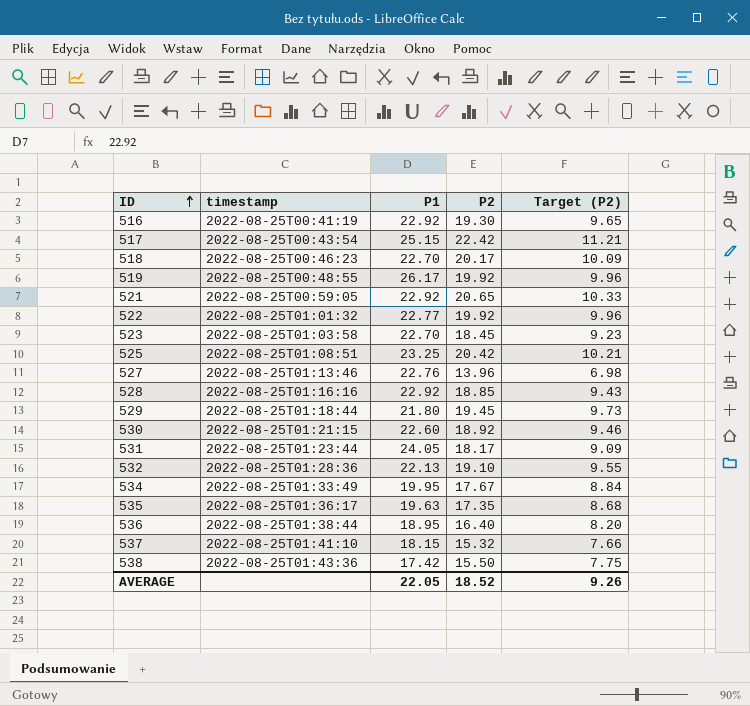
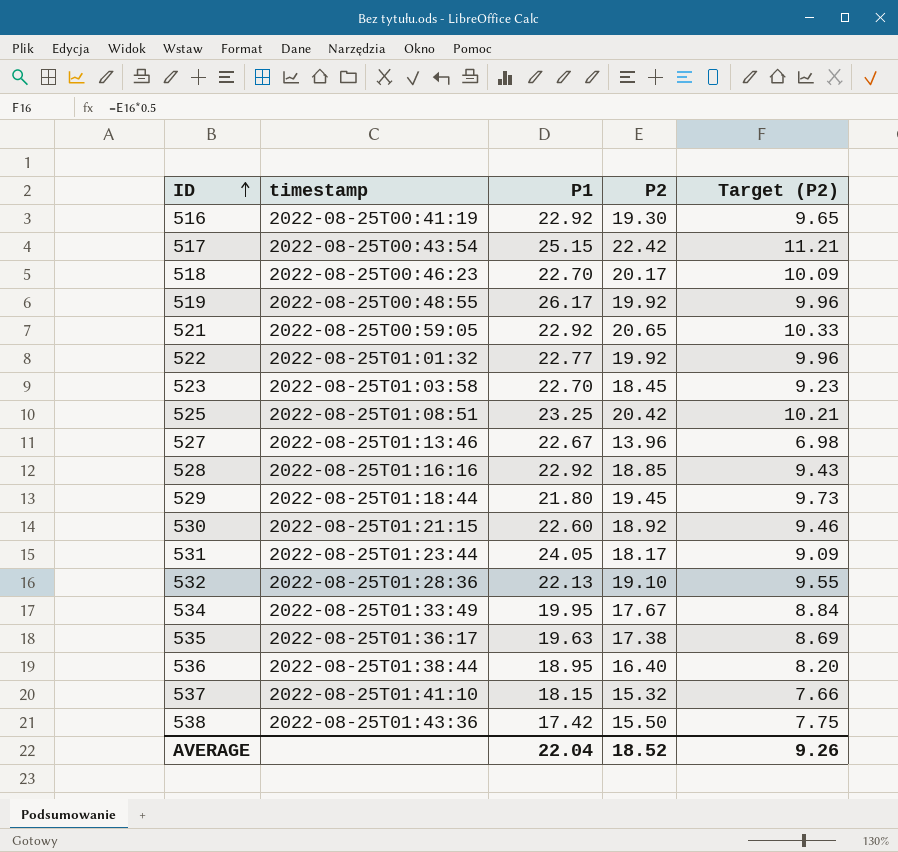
527 | P1: 22.76 -> 22.67
535 | P2: 17.35 -> 17.38
535 | Target (P2): 8.68 -> 8.69
AVERAGE | P1: 22.05 -> 22.04

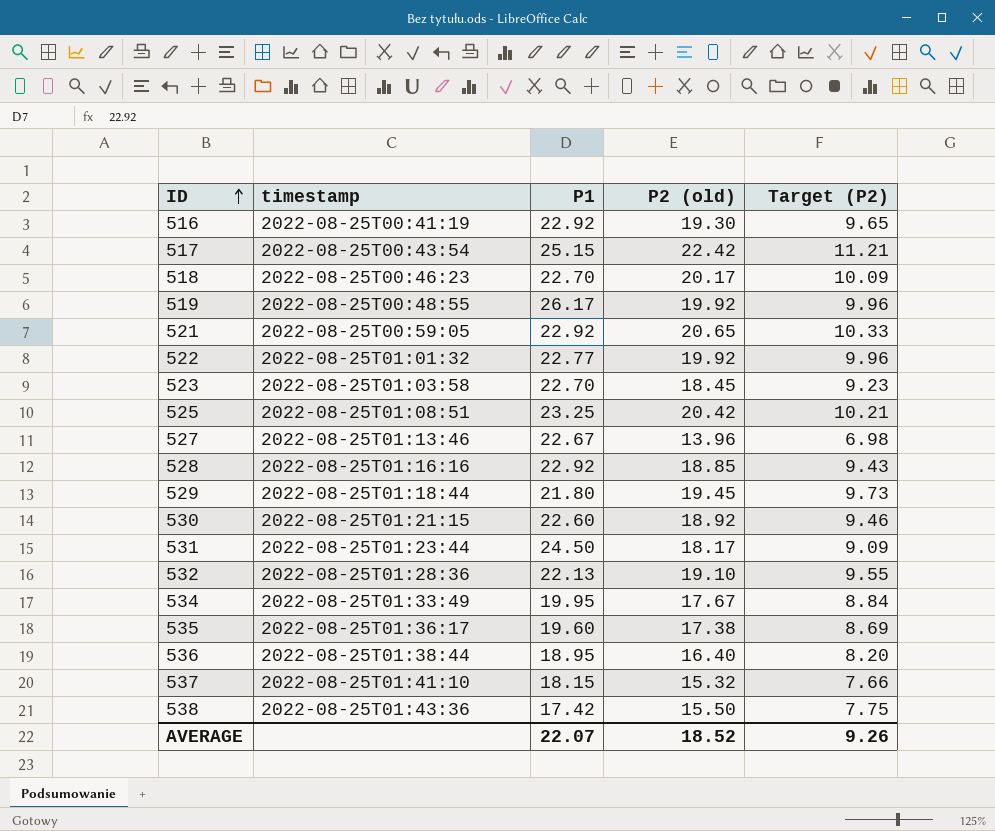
column name: P2 -> P2 (old)
531 | P1: 24.05 -> 24.50
535 | P1: 19.63 -> 19.60
AVERAGE | P1: 22.04 -> 22.07

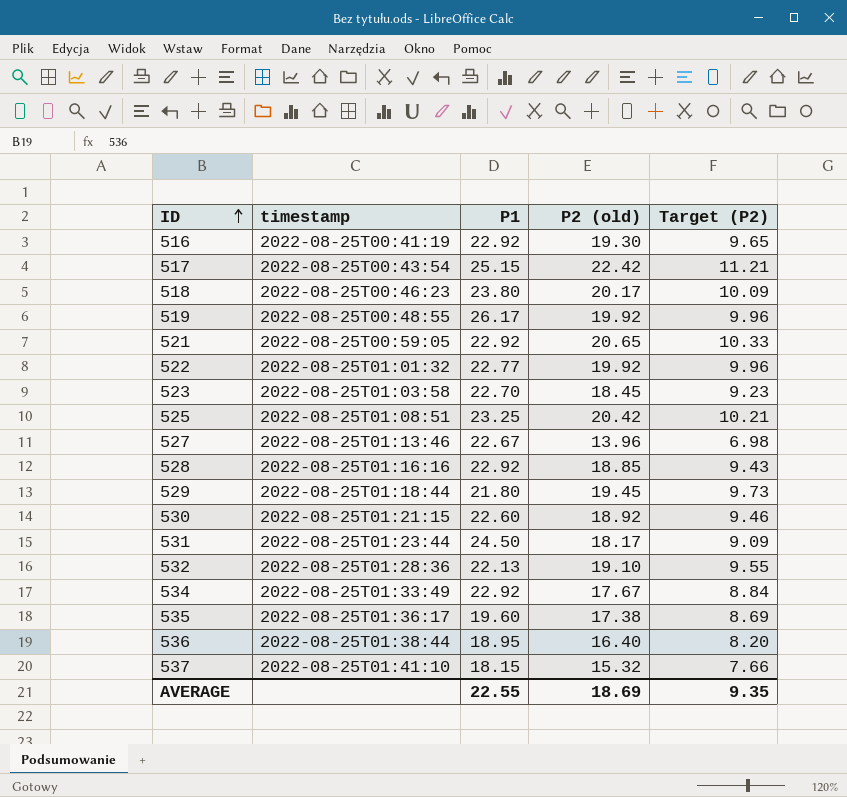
row 538: 2022-08-25T01:43:36 | 17.42 | 15.50 | 7.75 -> none
518 | P1: 22.70 -> 23.80
534 | P1: 19.95 -> 22.92
AVERAGE | P1: 22.07 -> 22.55
AVERAGE | P2 (old): 18.52 -> 18.69
AVERAGE | Target (P2): 9.26 -> 9.35

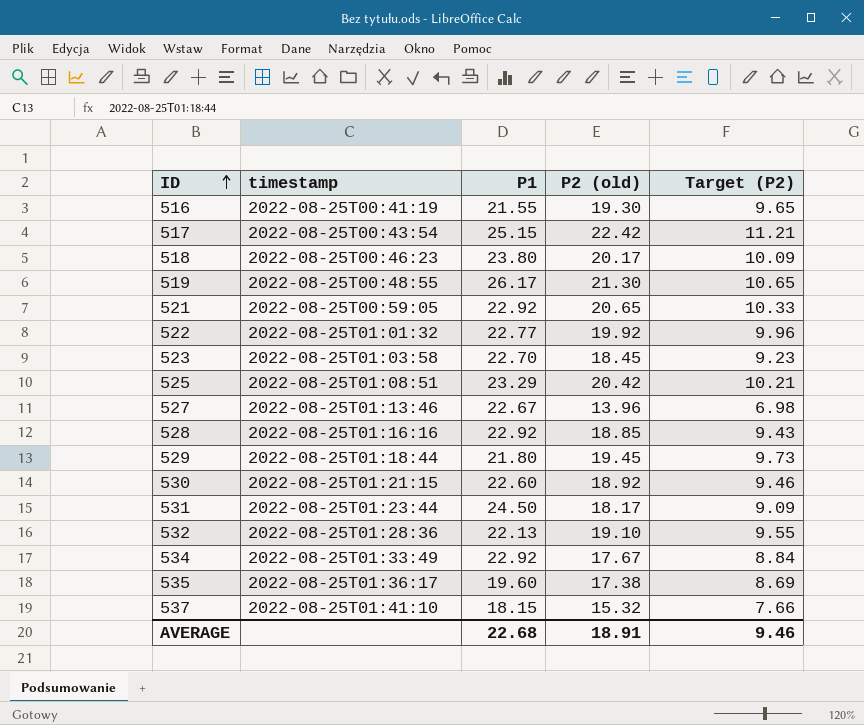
row 536: 2022-08-25T01:38:44 | 18.95 | 16.40 | 8.20 -> none
516 | P1: 22.92 -> 21.55
519 | P2 (old): 19.92 -> 21.30
519 | Target (P2): 9.96 -> 10.65
525 | P1: 23.25 -> 23.29
AVERAGE | P1: 22.55 -> 22.68
AVERAGE | P2 (old): 18.69 -> 18.91
AVERAGE | Target (P2): 9.35 -> 9.46

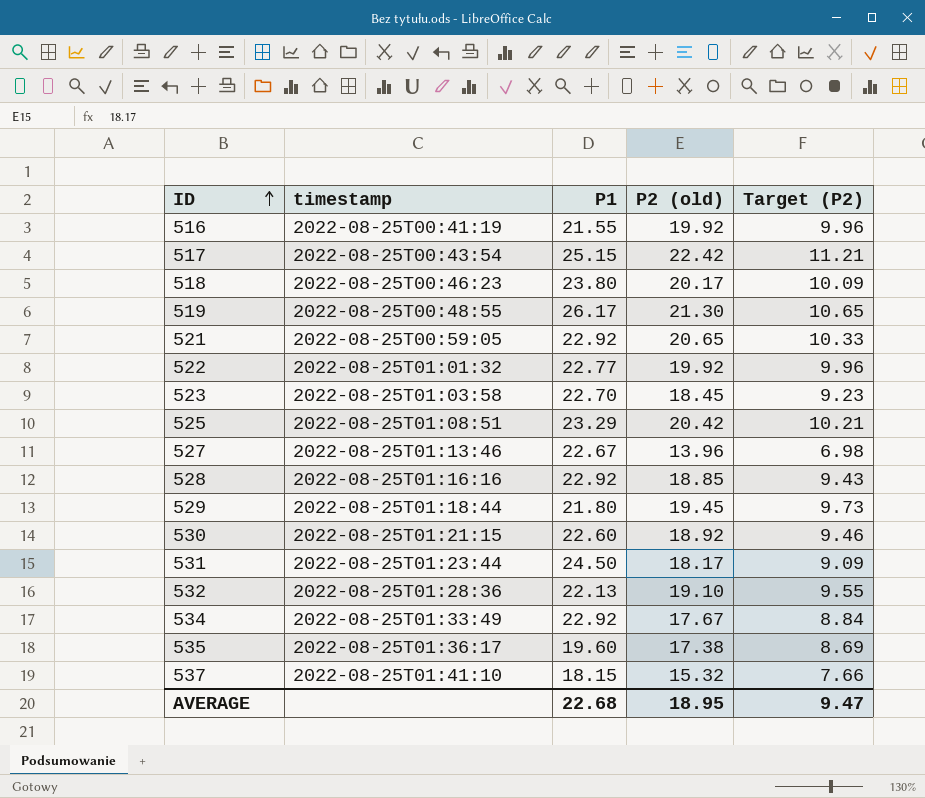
516 | P2 (old): 19.30 -> 19.92
516 | Target (P2): 9.65 -> 9.96
AVERAGE | P2 (old): 18.91 -> 18.95
AVERAGE | Target (P2): 9.46 -> 9.47

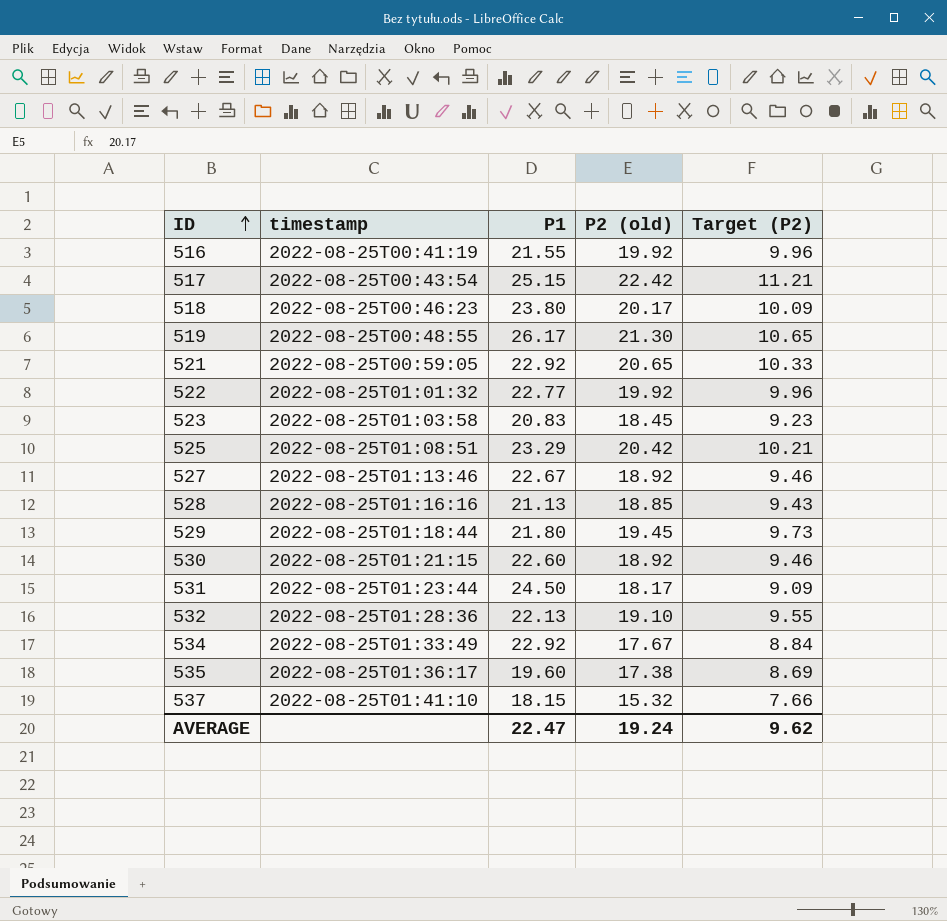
523 | P1: 22.70 -> 20.83
527 | P2 (old): 13.96 -> 18.92
527 | Target (P2): 6.98 -> 9.46
528 | P1: 22.92 -> 21.13
AVERAGE | P1: 22.68 -> 22.47
AVERAGE | P2 (old): 18.95 -> 19.24
AVERAGE | Target (P2): 9.47 -> 9.62

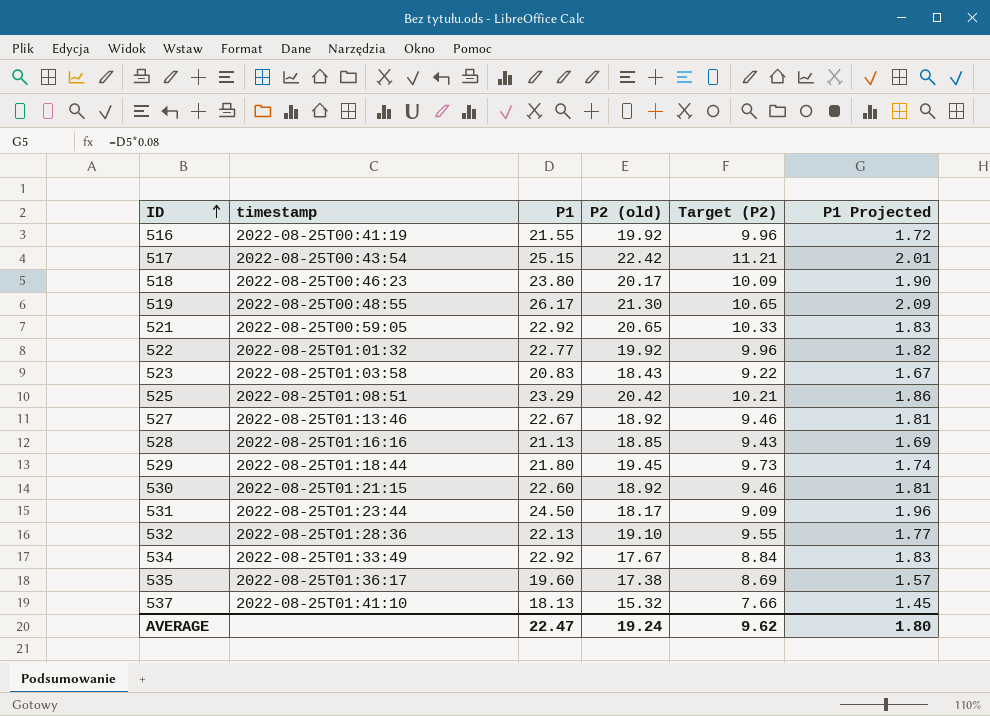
column P1 Projected | formula: none -> [P1] * 0.08
523 | P2 (old): 18.45 -> 18.43
523 | Target (P2): 9.23 -> 9.22
537 | P1: 18.15 -> 18.13

